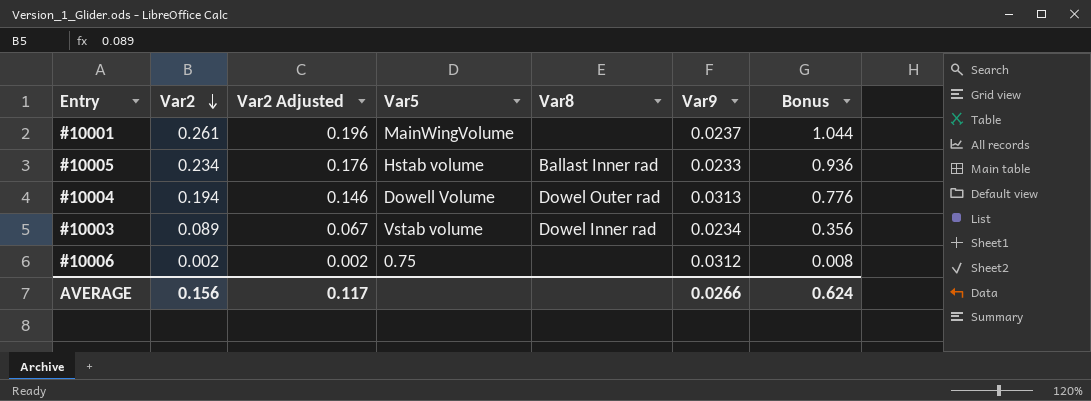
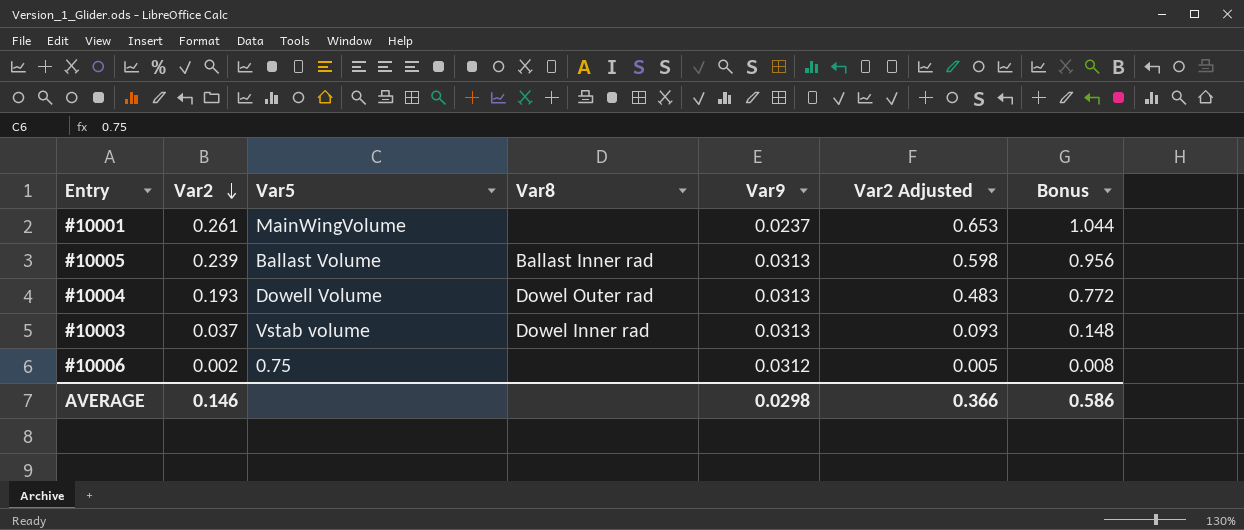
column Var2 Adjusted | formula: [Var2] * 0.75 -> [Var2] * 2.5
column Var2 Adjusted | position: 3 -> 6
#10005 | Var2: 0.234 -> 0.239
#10005 | Var5: Hstab volume -> Ballast Volume
#10005 | Var9: 0.0233 -> 0.0313
#10005 | Bonus: 0.936 -> 0.956
#10004 | Var2: 0.194 -> 0.193
#10004 | Bonus: 0.776 -> 0.772
#10003 | Var2: 0.089 -> 0.037
#10003 | Var9: 0.0234 -> 0.0313
#10003 | Bonus: 0.356 -> 0.148
AVERAGE | Var2: 0.156 -> 0.146
AVERAGE | Var9: 0.0266 -> 0.0298
AVERAGE | Var2 Adjusted: 0.117 -> 0.366
AVERAGE | Bonus: 0.624 -> 0.586

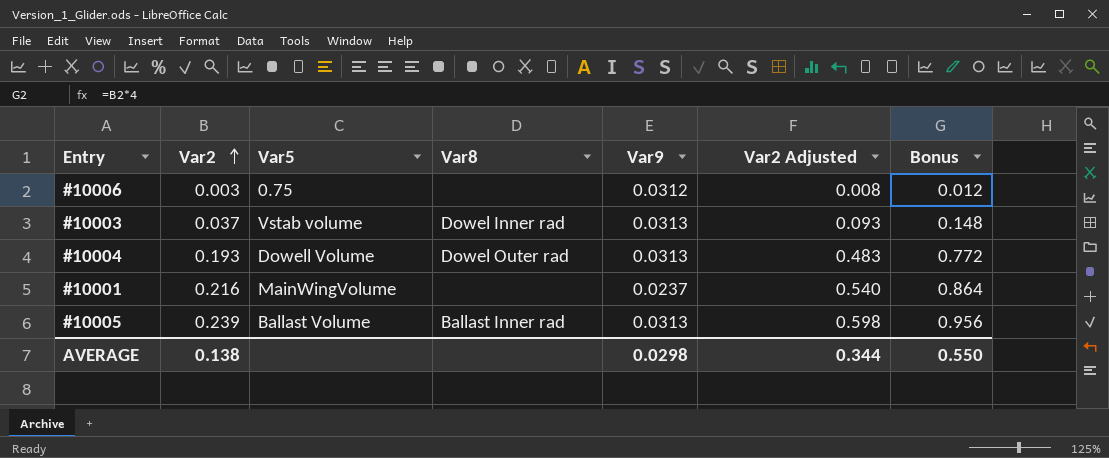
row order: Var2 descending -> Var2 ascending
#10006 | Var2: 0.002 -> 0.003
#10006 | Var2 Adjusted: 0.005 -> 0.008
#10006 | Bonus: 0.008 -> 0.012
#10001 | Var2: 0.261 -> 0.216
#10001 | Var2 Adjusted: 0.653 -> 0.540
#10001 | Bonus: 1.044 -> 0.864
AVERAGE | Var2: 0.146 -> 0.138
AVERAGE | Var2 Adjusted: 0.366 -> 0.344
AVERAGE | Bonus: 0.586 -> 0.550

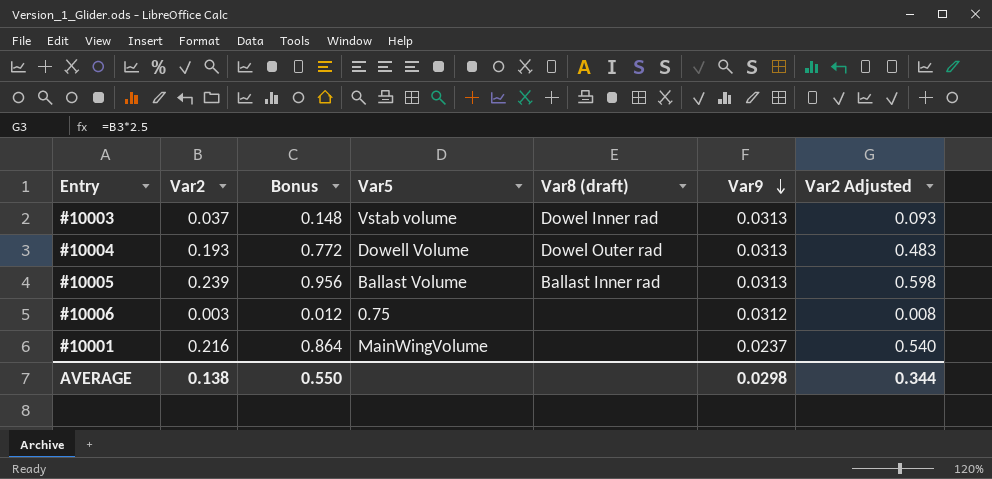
row order: Var2 ascending -> Var9 descending
column Bonus | position: 7 -> 3
column name: Var8 -> Var8 (draft)

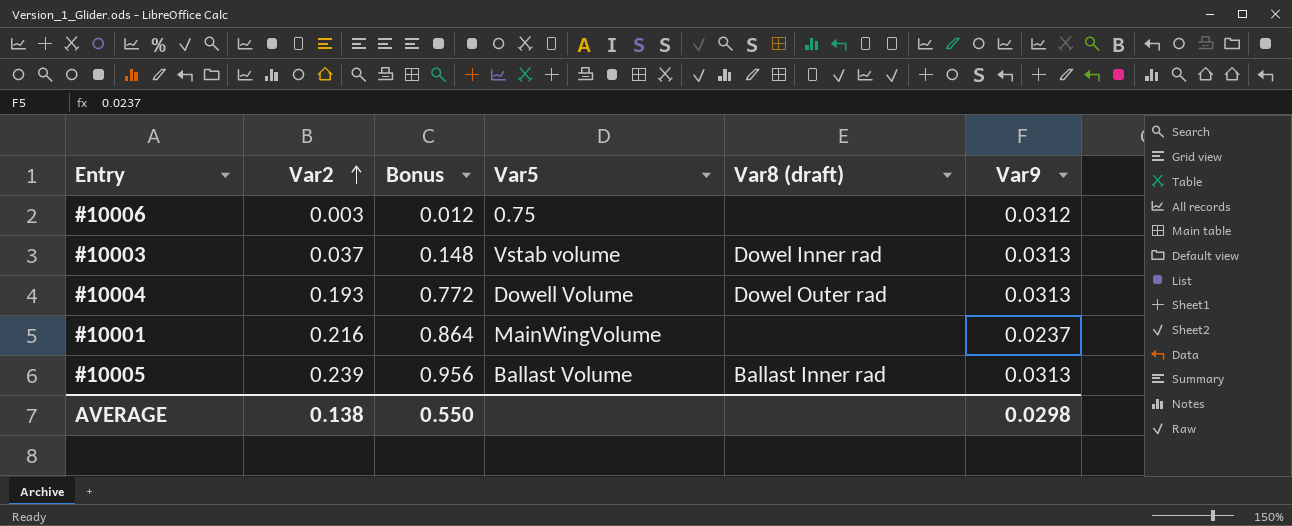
row order: Var9 descending -> Var2 ascending
column Var2 Adjusted | formula: [Var2] * 2.5 -> none

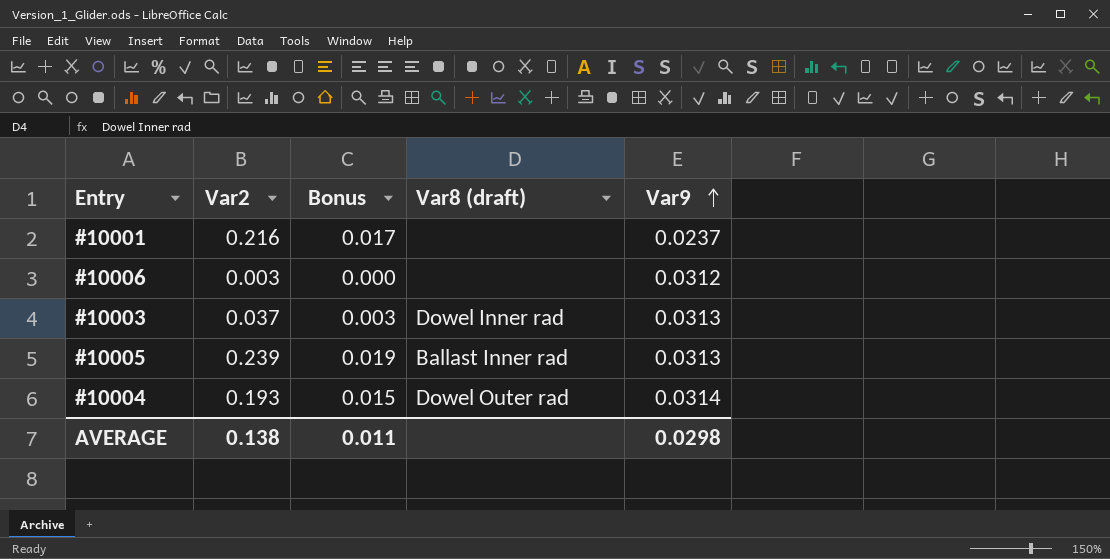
row order: Var2 ascending -> Var9 ascending
column Var5 | position: 4 -> none
column Bonus | formula: [Var2] * 4 -> [Var2] * 0.08
#10004 | Var9: 0.0313 -> 0.0314
AVERAGE | Bonus: 0.550 -> 0.011

